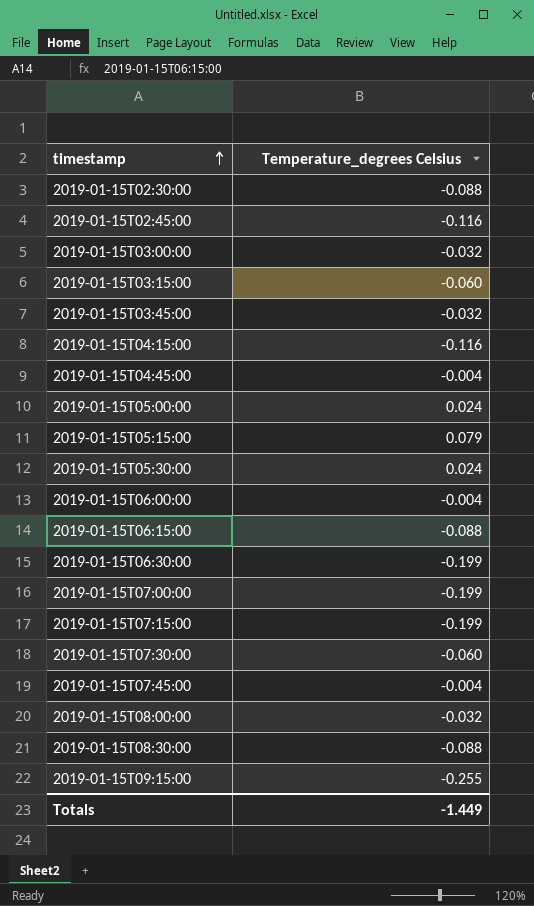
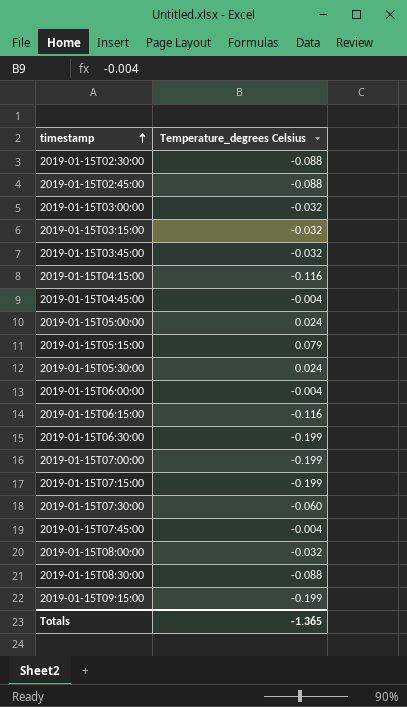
2019-01-15T02:45:00 | Temperature_degrees Celsius: -0.116 -> -0.088
2019-01-15T03:15:00 | Temperature_degrees Celsius: -0.060 -> -0.032
2019-01-15T06:15:00 | Temperature_degrees Celsius: -0.088 -> -0.116
2019-01-15T09:15:00 | Temperature_degrees Celsius: -0.255 -> -0.199
Totals | Temperature_degrees Celsius: -1.449 -> -1.365

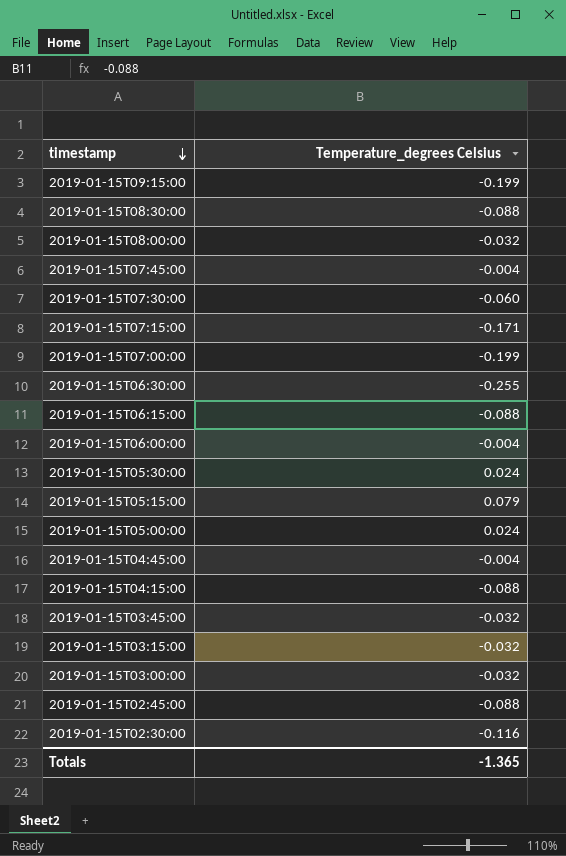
row order: timestamp ascending -> timestamp descending
2019-01-15T07:15:00 | Temperature_degrees Celsius: -0.199 -> -0.171
2019-01-15T06:30:00 | Temperature_degrees Celsius: -0.199 -> -0.255
2019-01-15T06:15:00 | Temperature_degrees Celsius: -0.116 -> -0.088
2019-01-15T04:15:00 | Temperature_degrees Celsius: -0.116 -> -0.088
2019-01-15T02:30:00 | Temperature_degrees Celsius: -0.088 -> -0.116

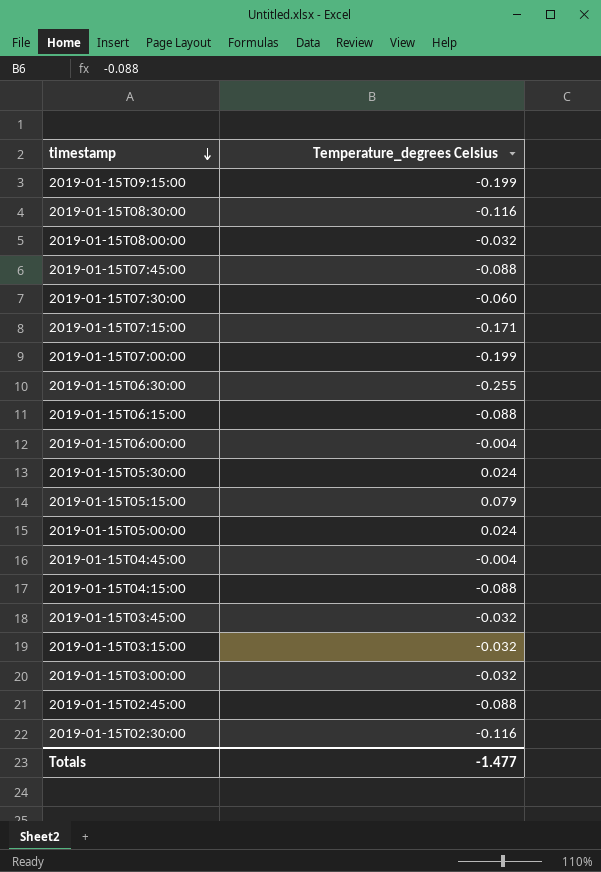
2019-01-15T08:30:00 | Temperature_degrees Celsius: -0.088 -> -0.116
2019-01-15T07:45:00 | Temperature_degrees Celsius: -0.004 -> -0.088
Totals | Temperature_degrees Celsius: -1.365 -> -1.477

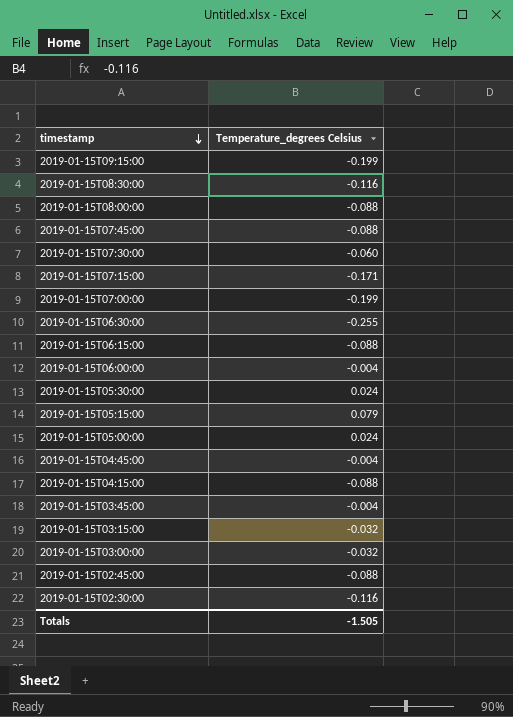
2019-01-15T08:00:00 | Temperature_degrees Celsius: -0.032 -> -0.088
2019-01-15T03:45:00 | Temperature_degrees Celsius: -0.032 -> -0.004
Totals | Temperature_degrees Celsius: -1.477 -> -1.505

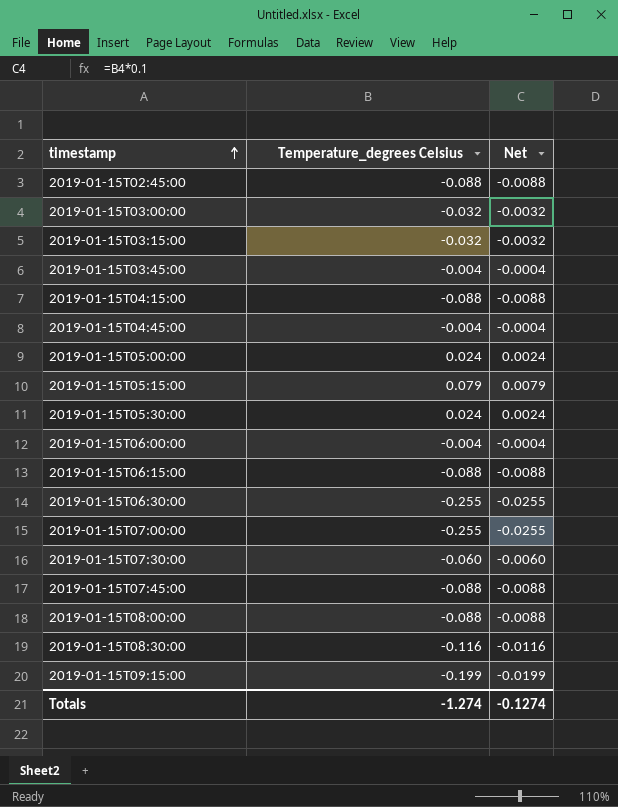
row order: timestamp descending -> timestamp ascending
column Net | formula: none -> [Temperature_degrees Celsius] * 0.1
row 2019-01-15T07:15:00: -0.171 -> none
row 2019-01-15T02:30:00: -0.116 -> none
2019-01-15T07:00:00 | Temperature_degrees Celsius: -0.199 -> -0.255
Totals | Temperature_degrees Celsius: -1.505 -> -1.274

